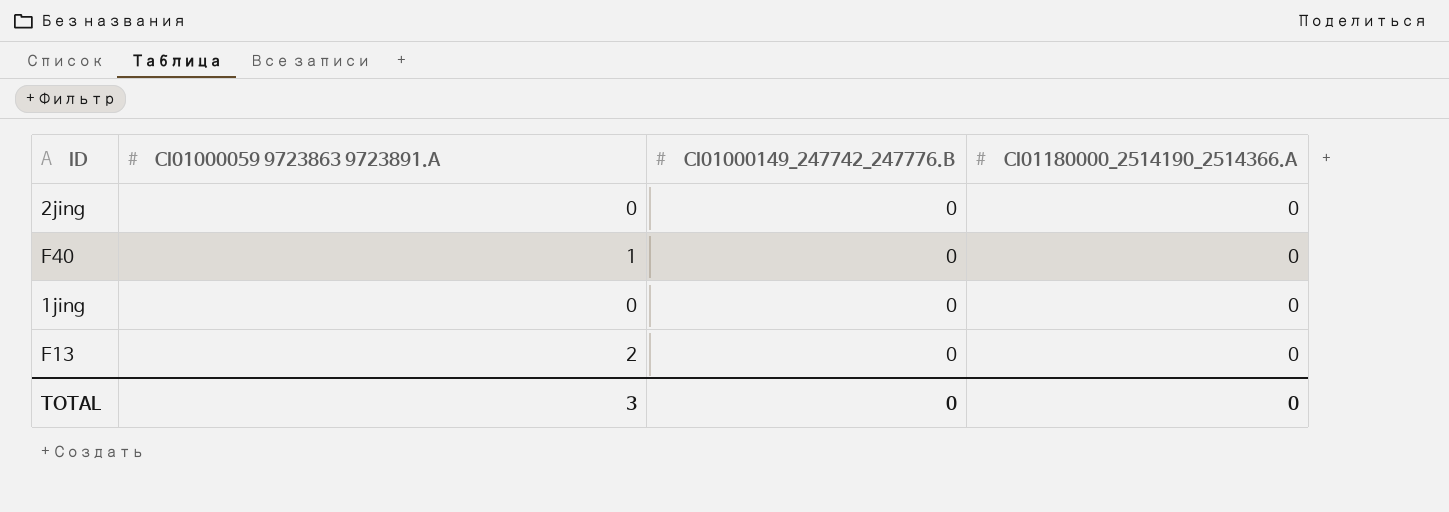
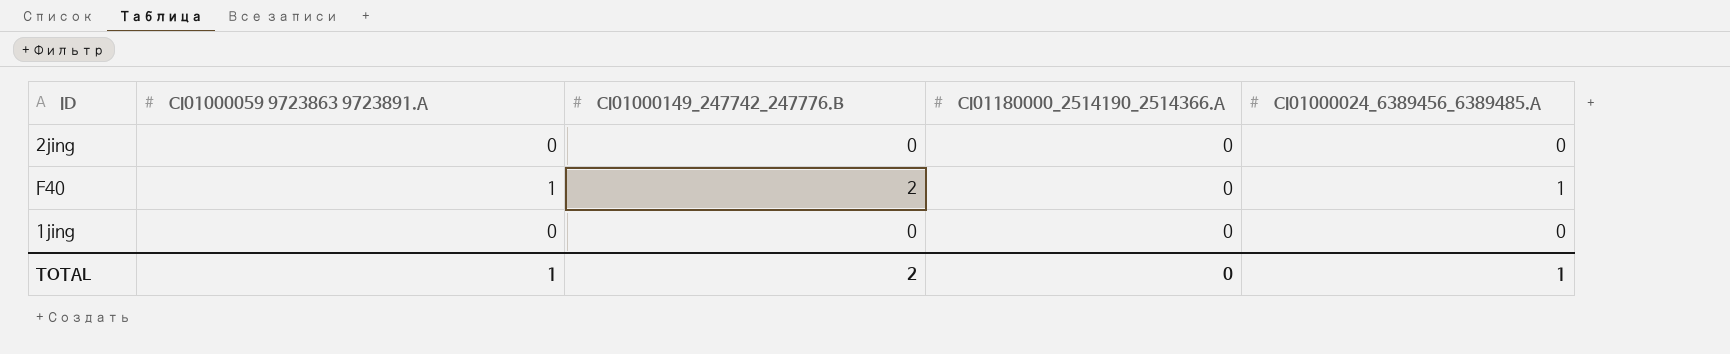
column CI01000024_6389456_6389485.A | position: none -> 5
row F13: 2 | 0 | 0 -> none
F40 | CI01000149_247742_247776.B: 0 -> 2
TOTAL | CI01000059 9723863 9723891.A: 3 -> 1
TOTAL | CI01000149_247742_247776.B: 0 -> 2

